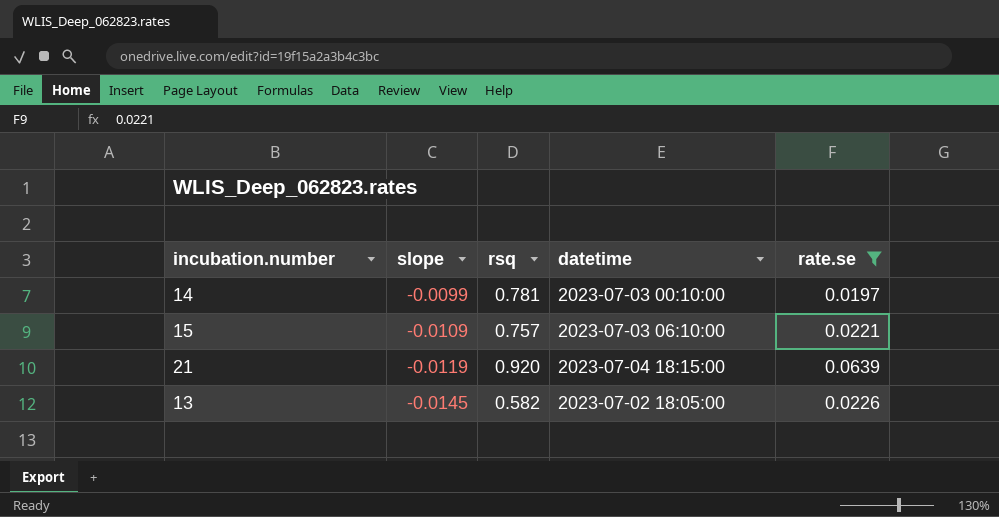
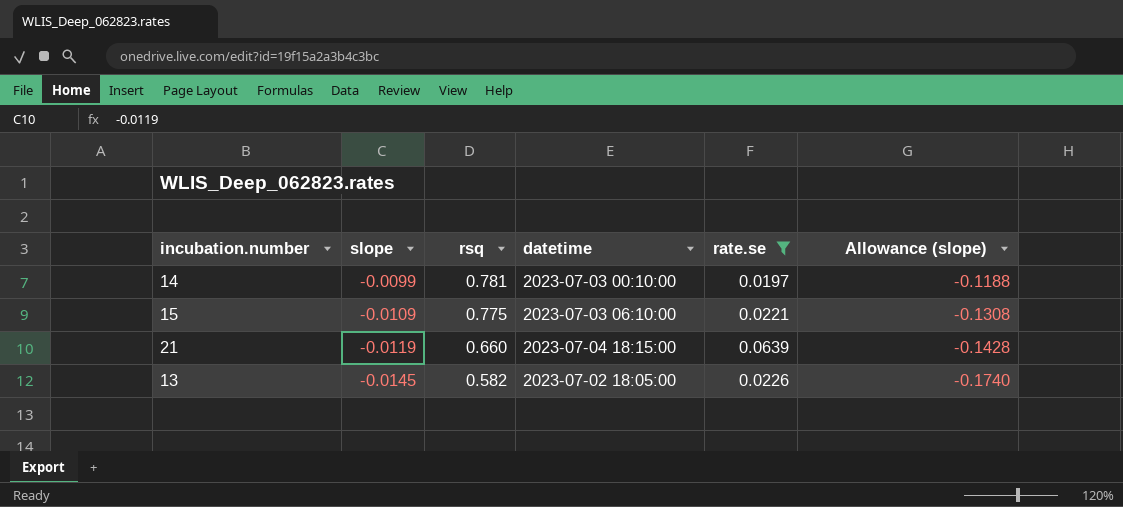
column Allowance (slope) | formula: none -> [slope] * 12
15 | rsq: 0.757 -> 0.775
21 | rsq: 0.920 -> 0.660

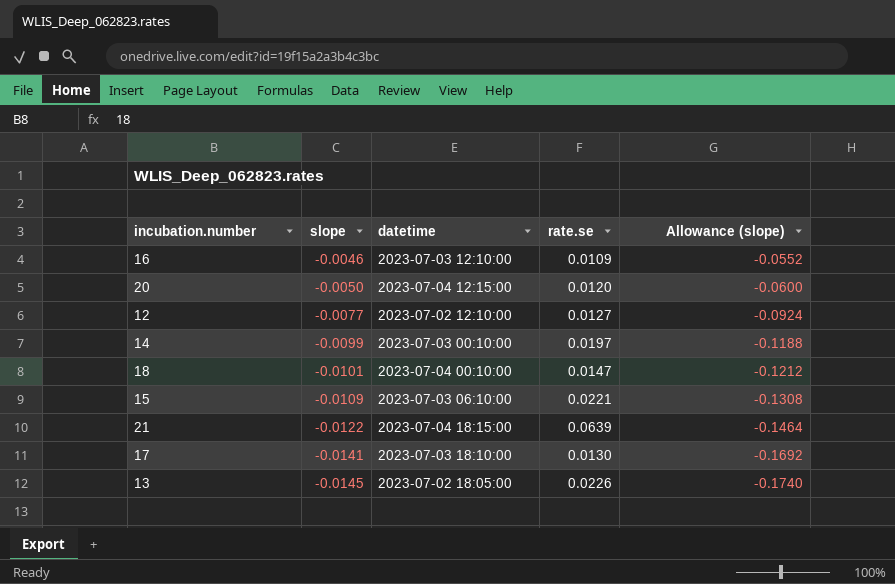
filter: rate.se >= 0.0197 -> none
column rsq | position: 3 -> none
21 | slope: -0.0119 -> -0.0122
21 | Allowance (slope): -0.1428 -> -0.1464

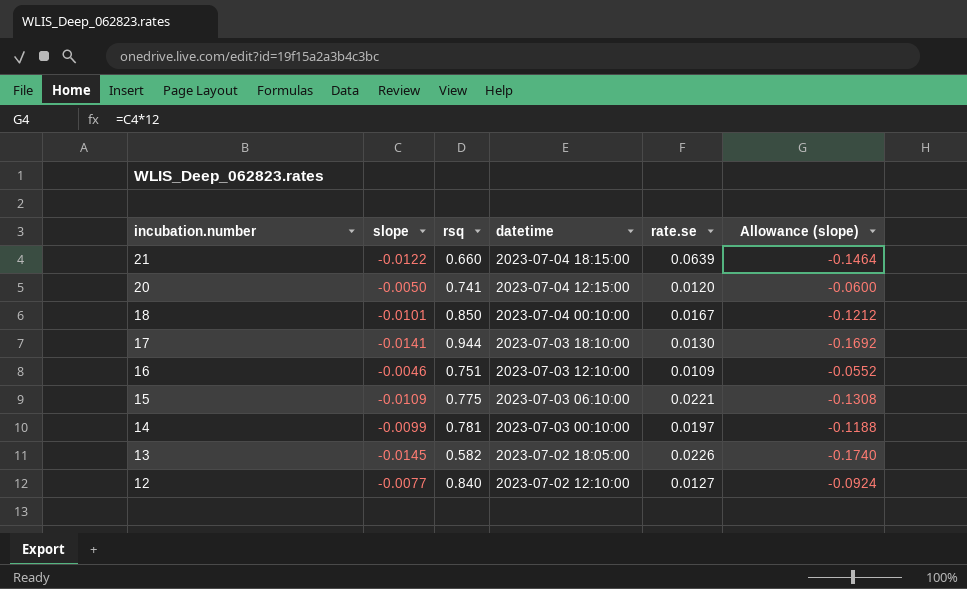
row order: slope descending -> incubation.number descending
column rsq | position: none -> 3
18 | rate.se: 0.0147 -> 0.0167

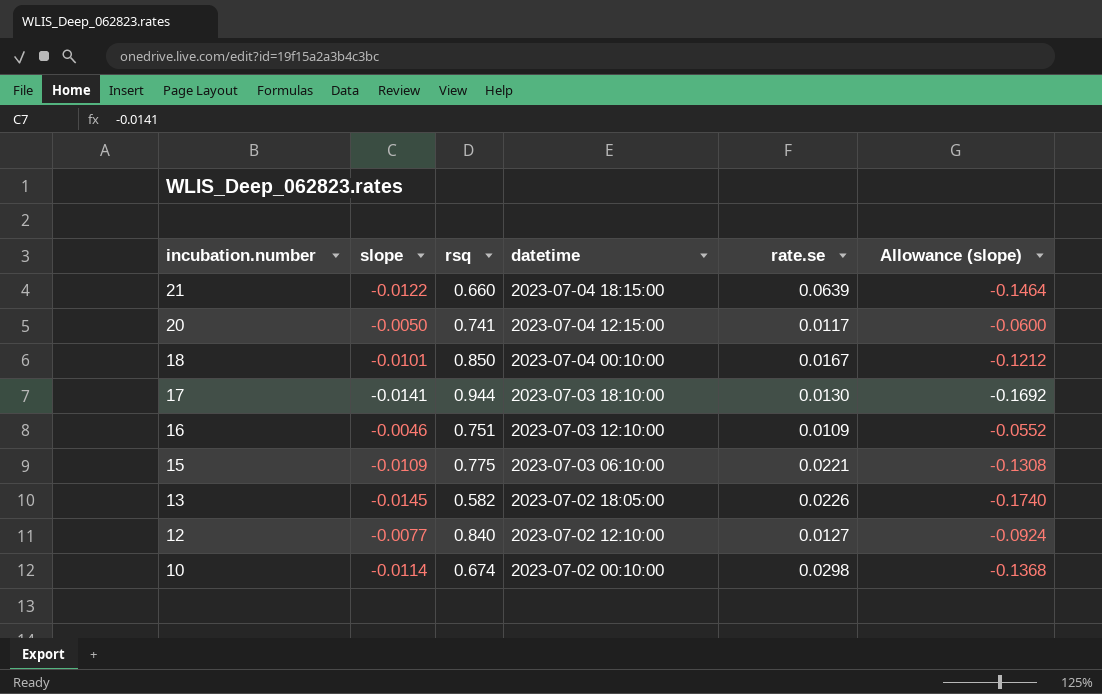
row 14: -0.0099 | 0.781 | 2023-07-03 00:10:00 | 0.0197 | -0.1188 -> none
20 | rate.se: 0.0120 -> 0.0117
row 10: none -> -0.0114 | 0.674 | 2023-07-02 00:10:00 | 0.0298 | -0.1368

